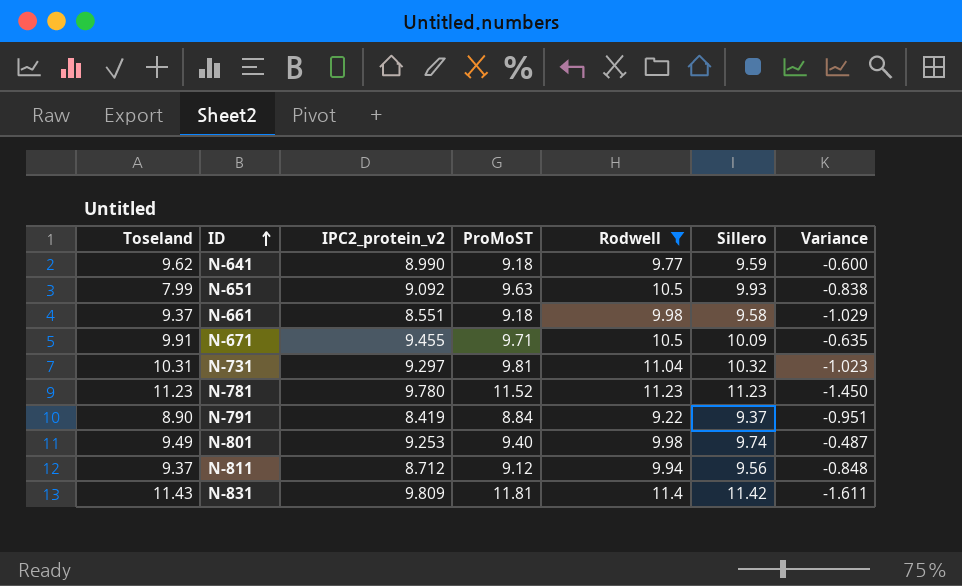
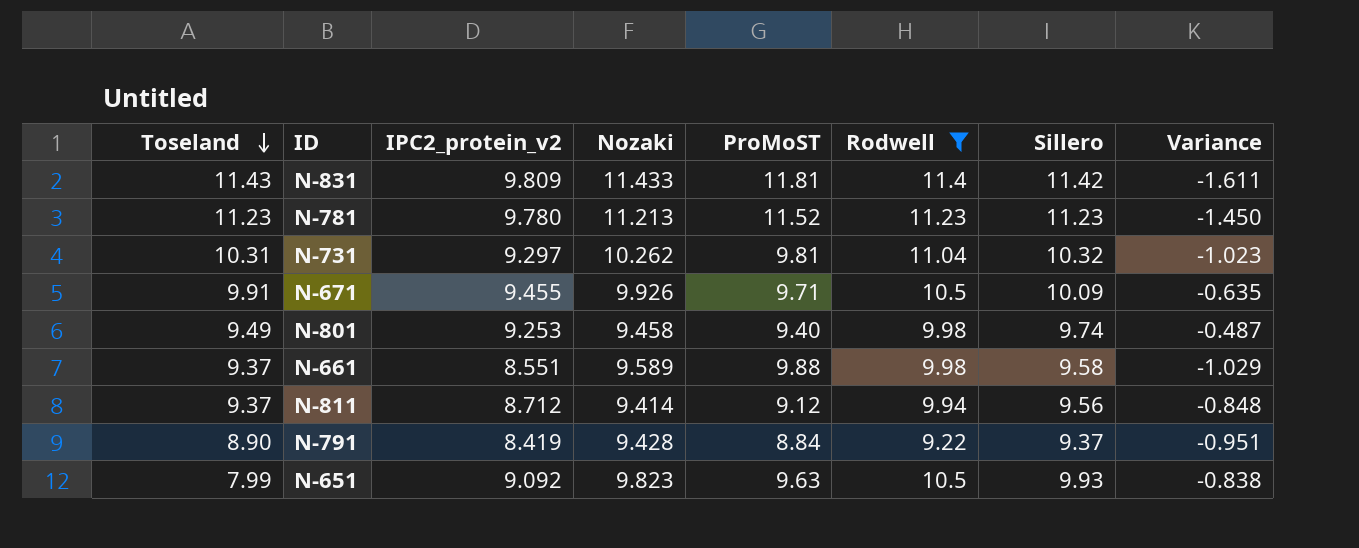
row order: ID ascending -> Toseland descending
column Nozaki | position: none -> 4
row N-641: 9.62 | 8.990 | 9.18 | 9.77 | 9.59 | -0.600 -> none
N-661 | ProMoST: 9.18 -> 9.88

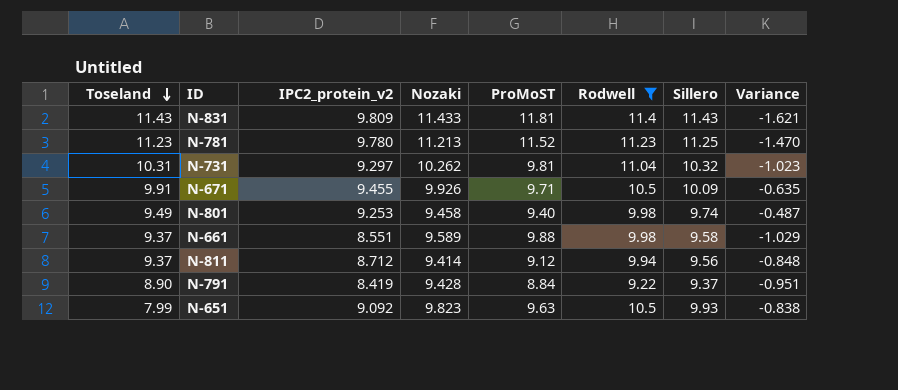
N-831 | Sillero: 11.42 -> 11.43
N-831 | Variance: -1.611 -> -1.621
N-781 | Sillero: 11.23 -> 11.25
N-781 | Variance: -1.450 -> -1.470

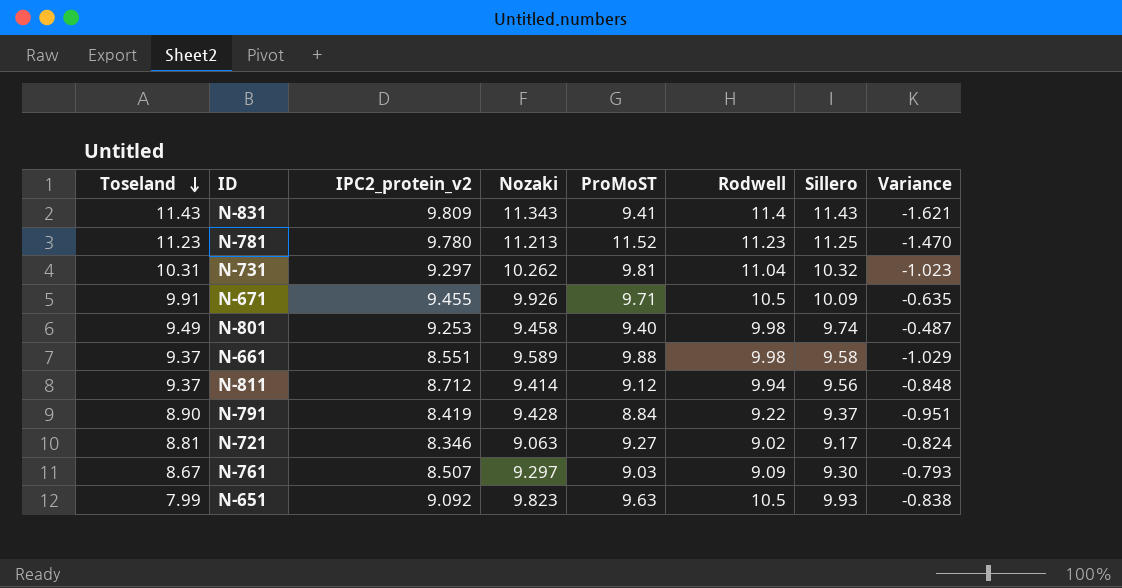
filter: Rodwell >= 9.22 -> none
N-831 | Nozaki: 11.433 -> 11.343
N-831 | ProMoST: 11.81 -> 9.41

